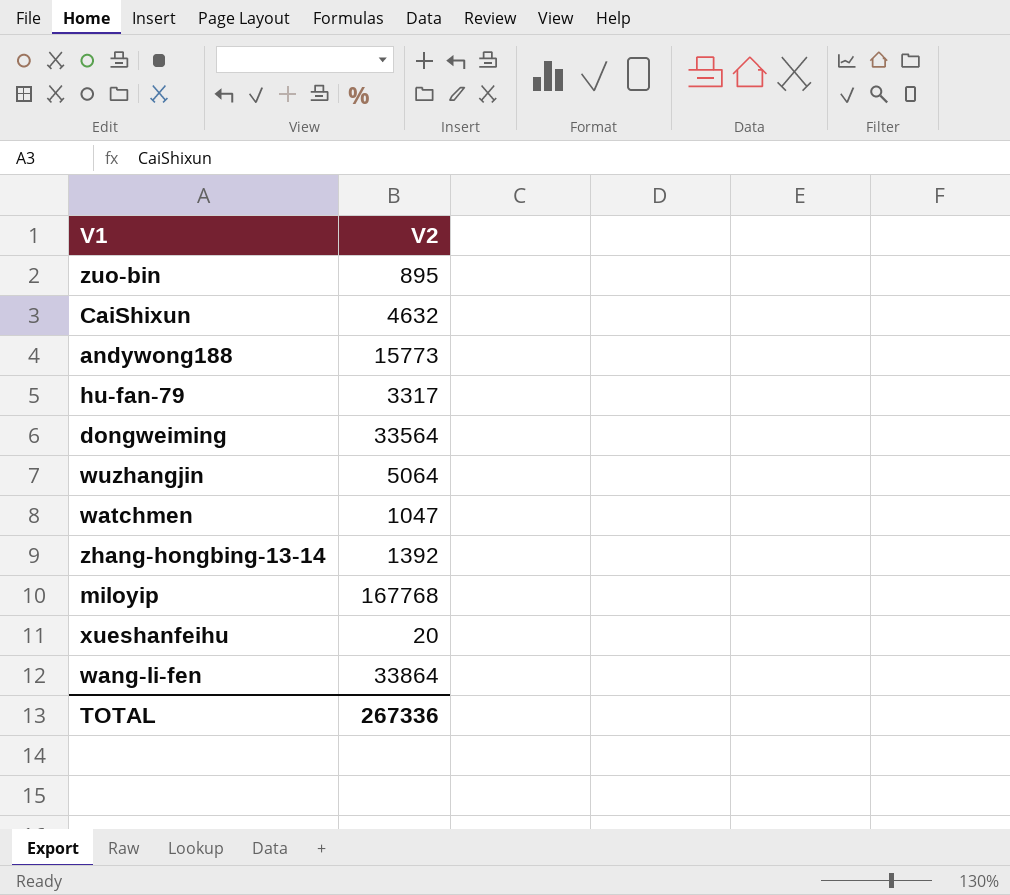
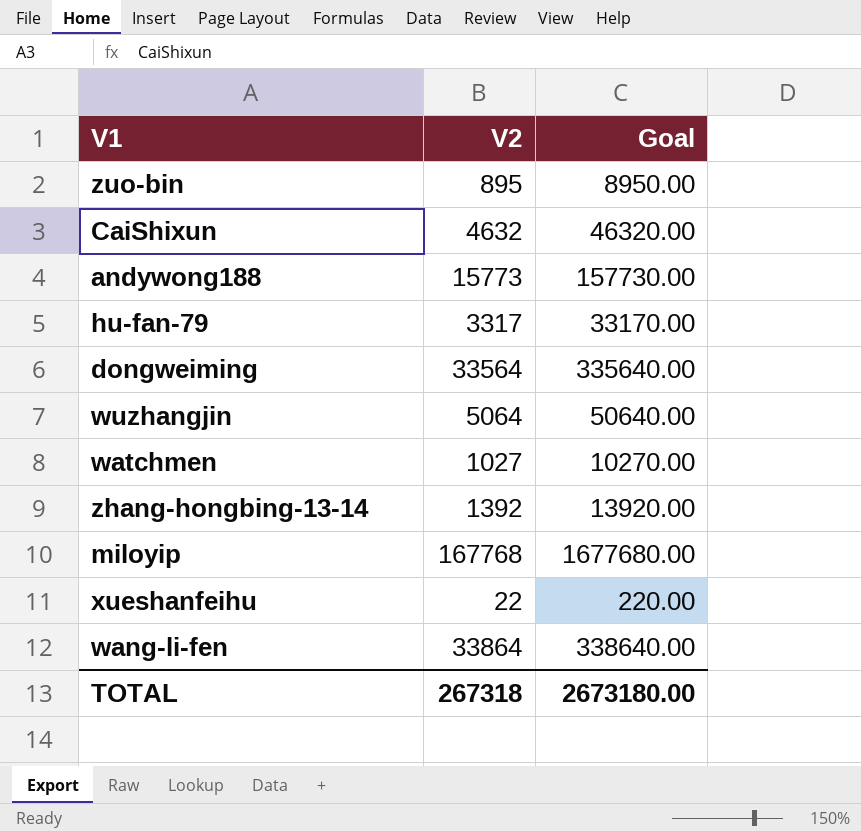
column Goal | formula: none -> [V2] * 10
watchmen | V2: 1047 -> 1027
xueshanfeihu | V2: 20 -> 22
TOTAL | V2: 267336 -> 267318

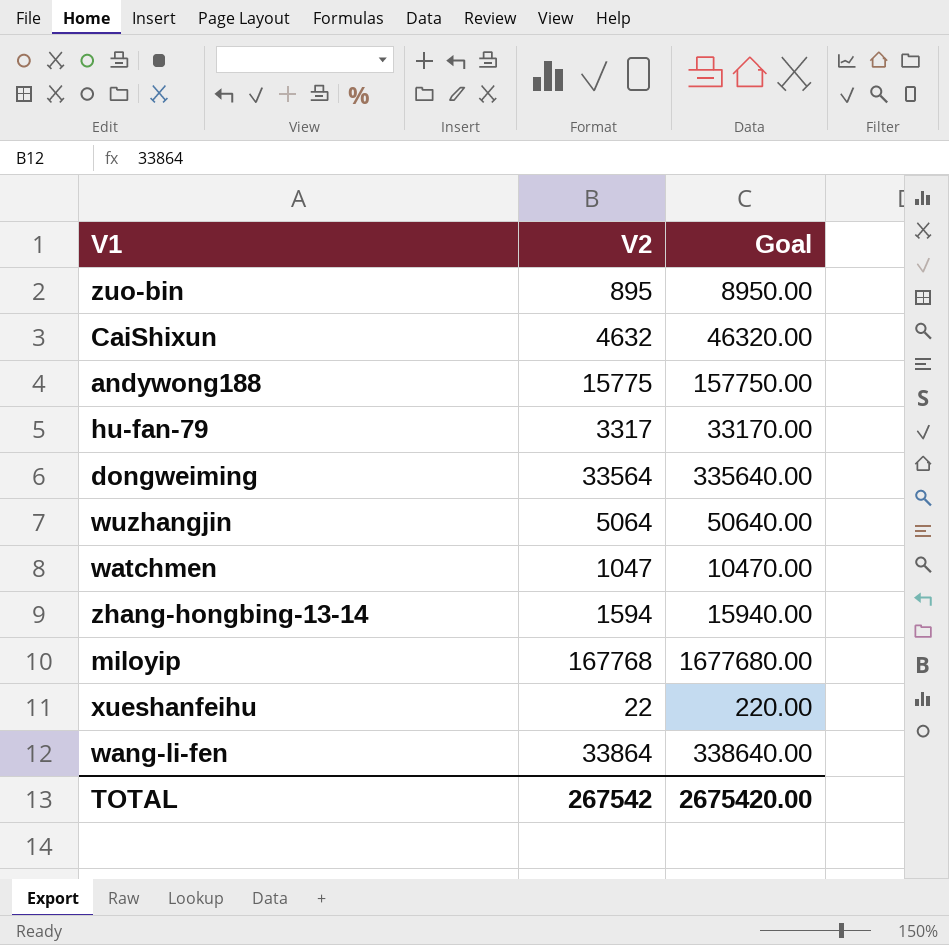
andywong188 | V2: 15773 -> 15775
andywong188 | Goal: 157730.00 -> 157750.00
watchmen | V2: 1027 -> 1047
watchmen | Goal: 10270.00 -> 10470.00
zhang-hongbing-13-14 | V2: 1392 -> 1594
zhang-hongbing-13-14 | Goal: 13920.00 -> 15940.00
TOTAL | V2: 267318 -> 267542
TOTAL | Goal: 2673180.00 -> 2675420.00

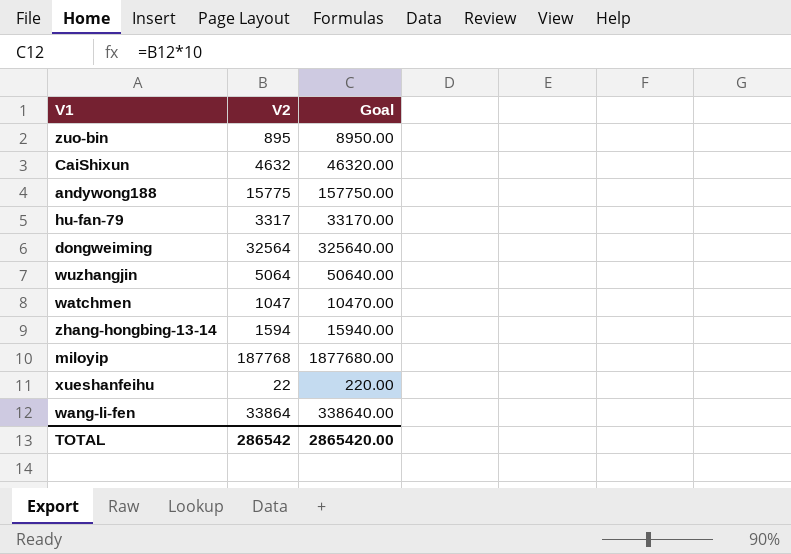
dongweiming | V2: 33564 -> 32564
dongweiming | Goal: 335640.00 -> 325640.00
miloyip | V2: 167768 -> 187768
miloyip | Goal: 1677680.00 -> 1877680.00
TOTAL | V2: 267542 -> 286542
TOTAL | Goal: 2675420.00 -> 2865420.00

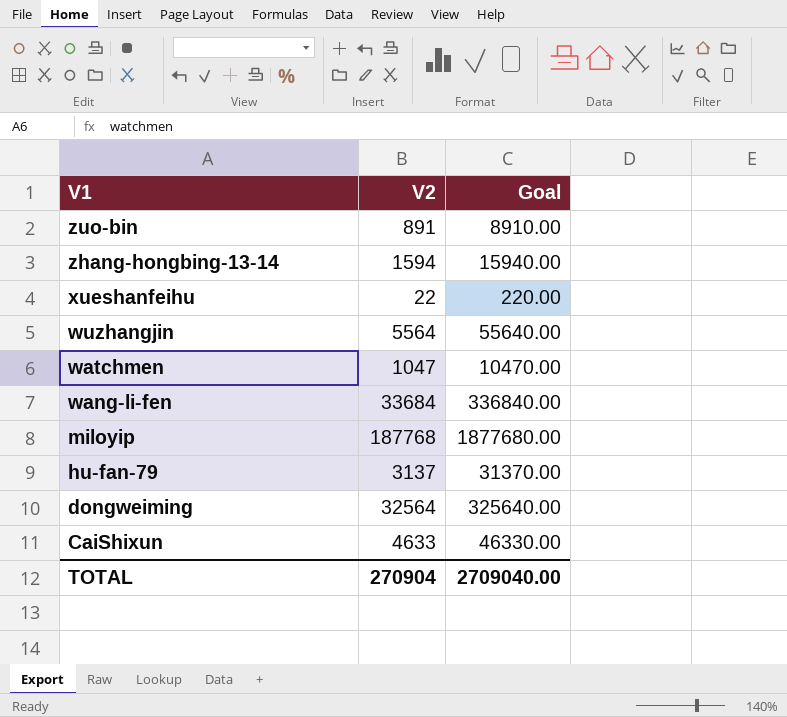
row order: none -> V1 descending
row andywong188: 15775 | 157750.00 -> none
zuo-bin | V2: 895 -> 891
zuo-bin | Goal: 8950.00 -> 8910.00
wuzhangjin | V2: 5064 -> 5564
wuzhangjin | Goal: 50640.00 -> 55640.00
wang-li-fen | V2: 33864 -> 33684
wang-li-fen | Goal: 338640.00 -> 336840.00
hu-fan-79 | V2: 3317 -> 3137
hu-fan-79 | Goal: 33170.00 -> 31370.00
CaiShixun | V2: 4632 -> 4633
CaiShixun | Goal: 46320.00 -> 46330.00
TOTAL | V2: 286542 -> 270904
TOTAL | Goal: 2865420.00 -> 2709040.00

